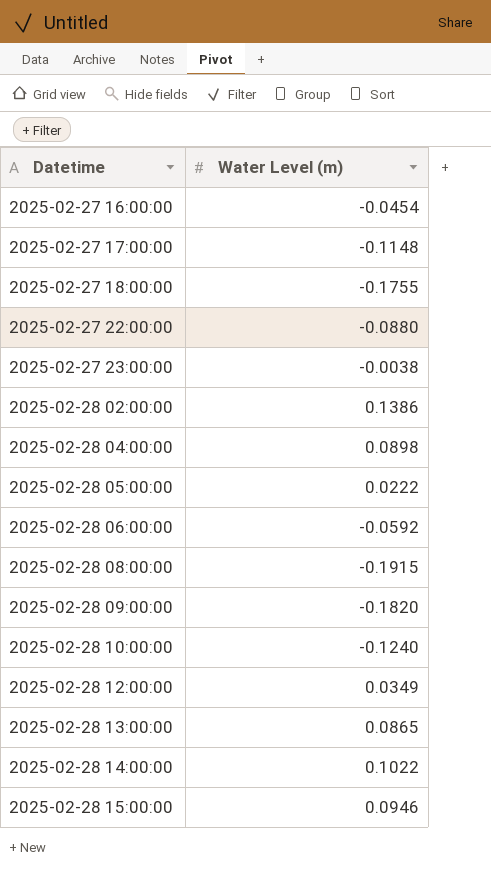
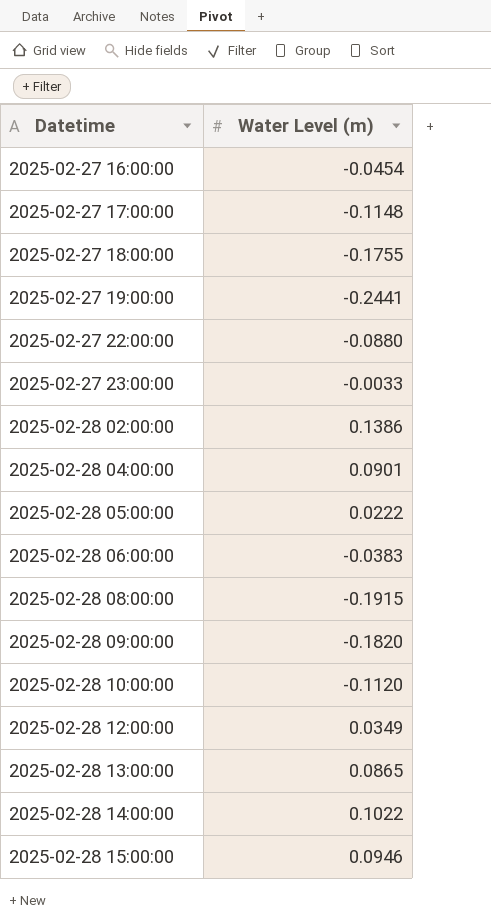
row 2025-02-27 19:00:00: none -> -0.2441
2025-02-27 23:00:00 | Water Level (m): -0.0038 -> -0.0033
2025-02-28 04:00:00 | Water Level (m): 0.0898 -> 0.0901
2025-02-28 06:00:00 | Water Level (m): -0.0592 -> -0.0383
2025-02-28 10:00:00 | Water Level (m): -0.1240 -> -0.1120

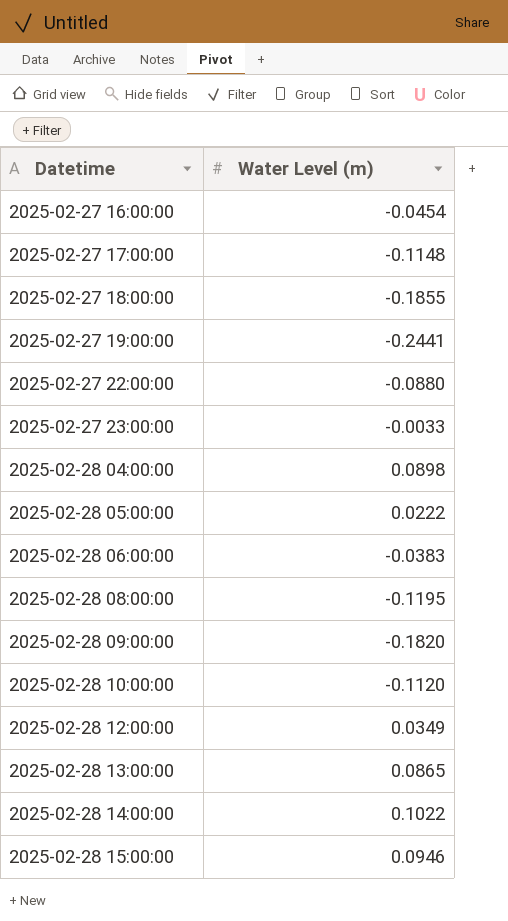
row 2025-02-28 02:00:00: 0.1386 -> none
2025-02-27 18:00:00 | Water Level (m): -0.1755 -> -0.1855
2025-02-28 04:00:00 | Water Level (m): 0.0901 -> 0.0898
2025-02-28 08:00:00 | Water Level (m): -0.1915 -> -0.1195

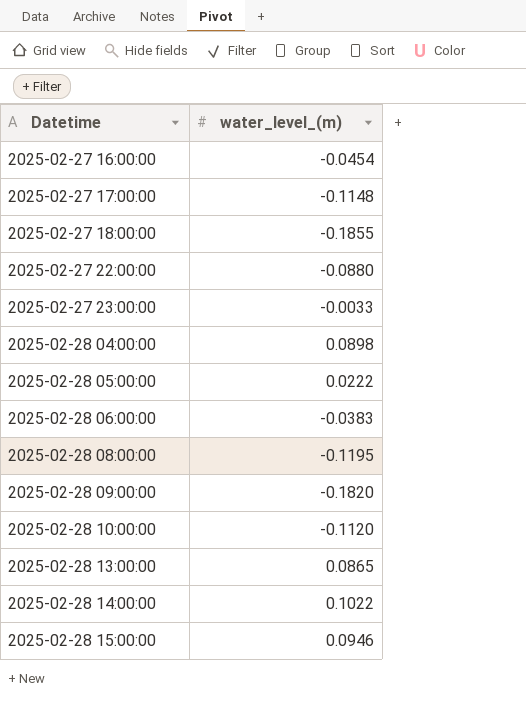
column name: Water Level (m) -> water_level_(m)
row 2025-02-27 19:00:00: -0.2441 -> none
row 2025-02-28 12:00:00: 0.0349 -> none

